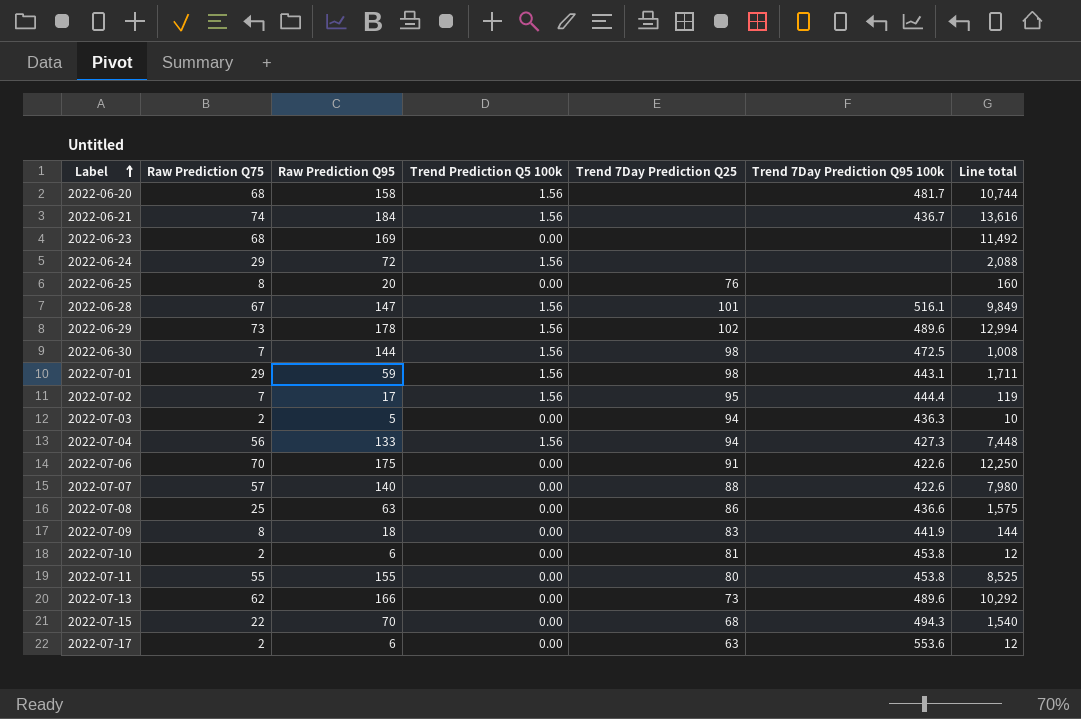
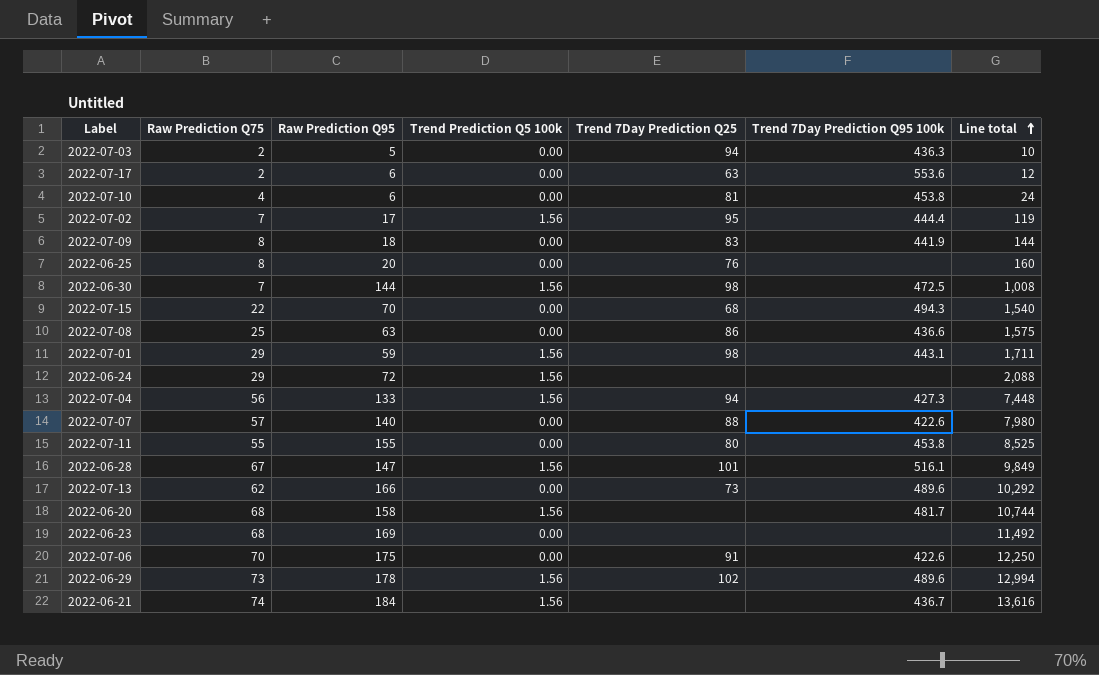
row order: Label ascending -> Line total ascending
2022-07-10 | Raw Prediction Q75: 2 -> 4
2022-07-10 | Line total: 12 -> 24

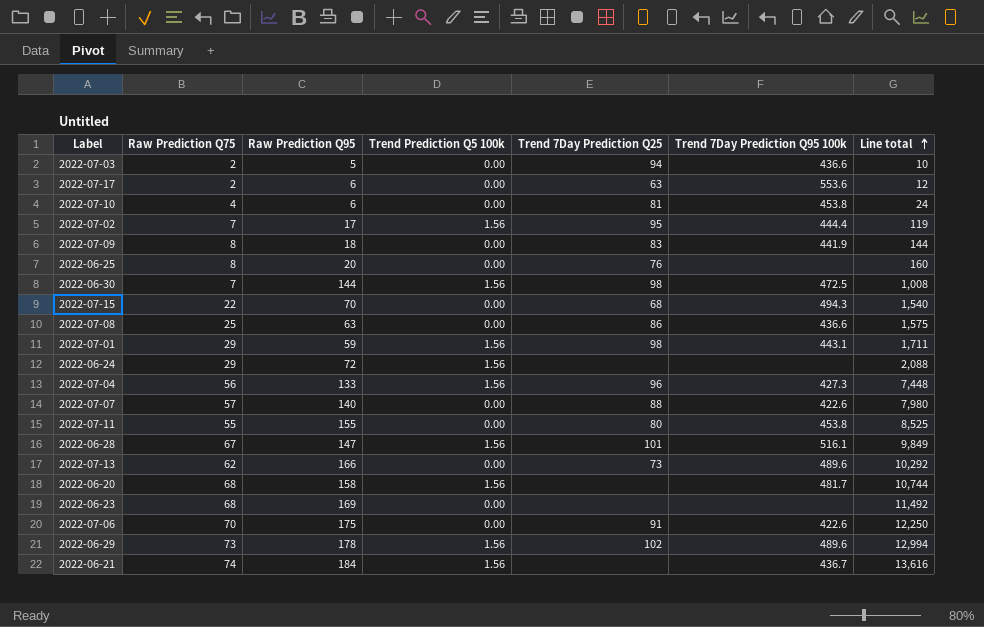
2022-07-03 | Trend 7Day Prediction Q95 100k: 436.3 -> 436.6
2022-07-04 | Trend 7Day Prediction Q25: 94 -> 96

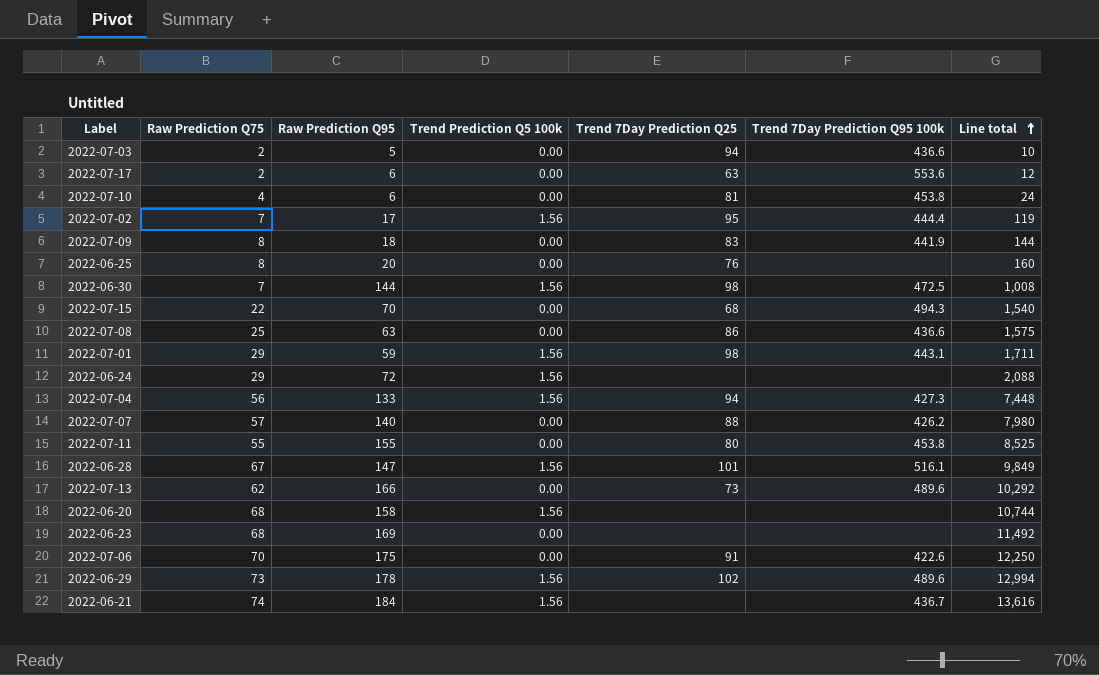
2022-07-04 | Trend 7Day Prediction Q25: 96 -> 94
2022-07-07 | Trend 7Day Prediction Q95 100k: 422.6 -> 426.2
2022-06-20 | Trend 7Day Prediction Q95 100k: 481.7 -> none

